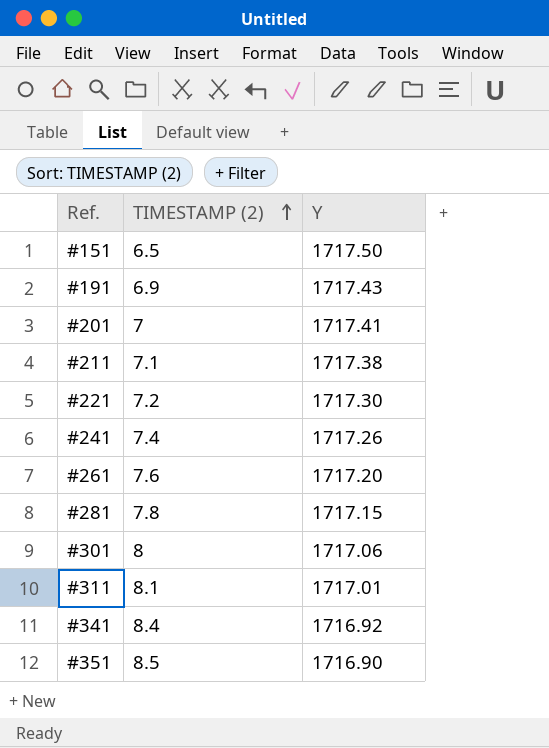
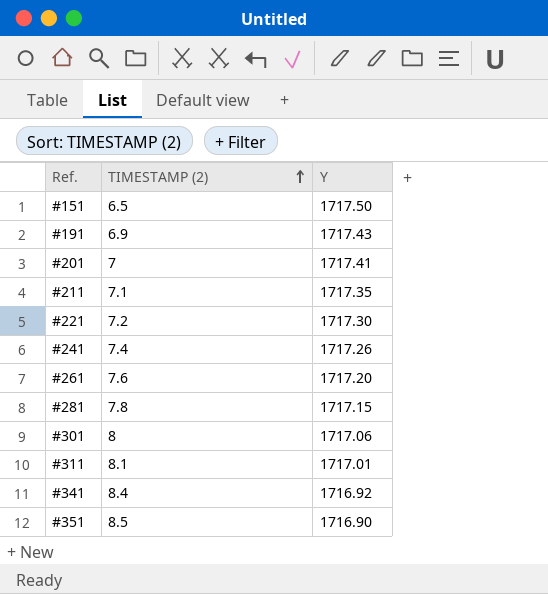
#211 | Y: 1717.38 -> 1717.35

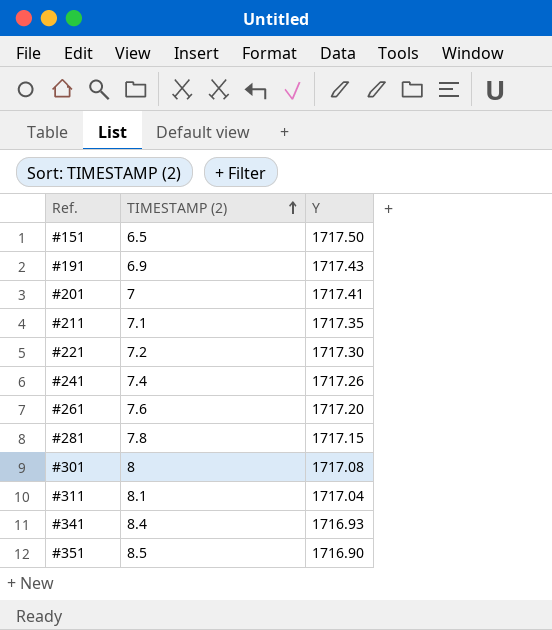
#301 | Y: 1717.06 -> 1717.08
#311 | Y: 1717.01 -> 1717.04
#341 | Y: 1716.92 -> 1716.93

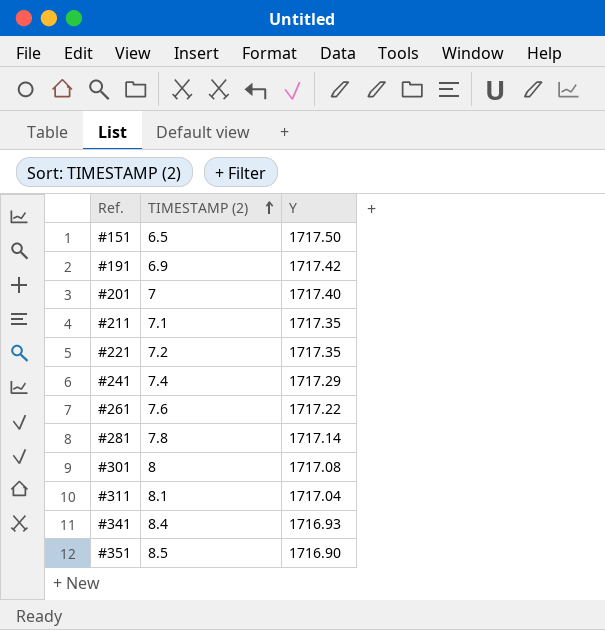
#191 | Y: 1717.43 -> 1717.42
#201 | Y: 1717.41 -> 1717.40
#221 | Y: 1717.30 -> 1717.35
#241 | Y: 1717.26 -> 1717.29
#261 | Y: 1717.20 -> 1717.22
#281 | Y: 1717.15 -> 1717.14

